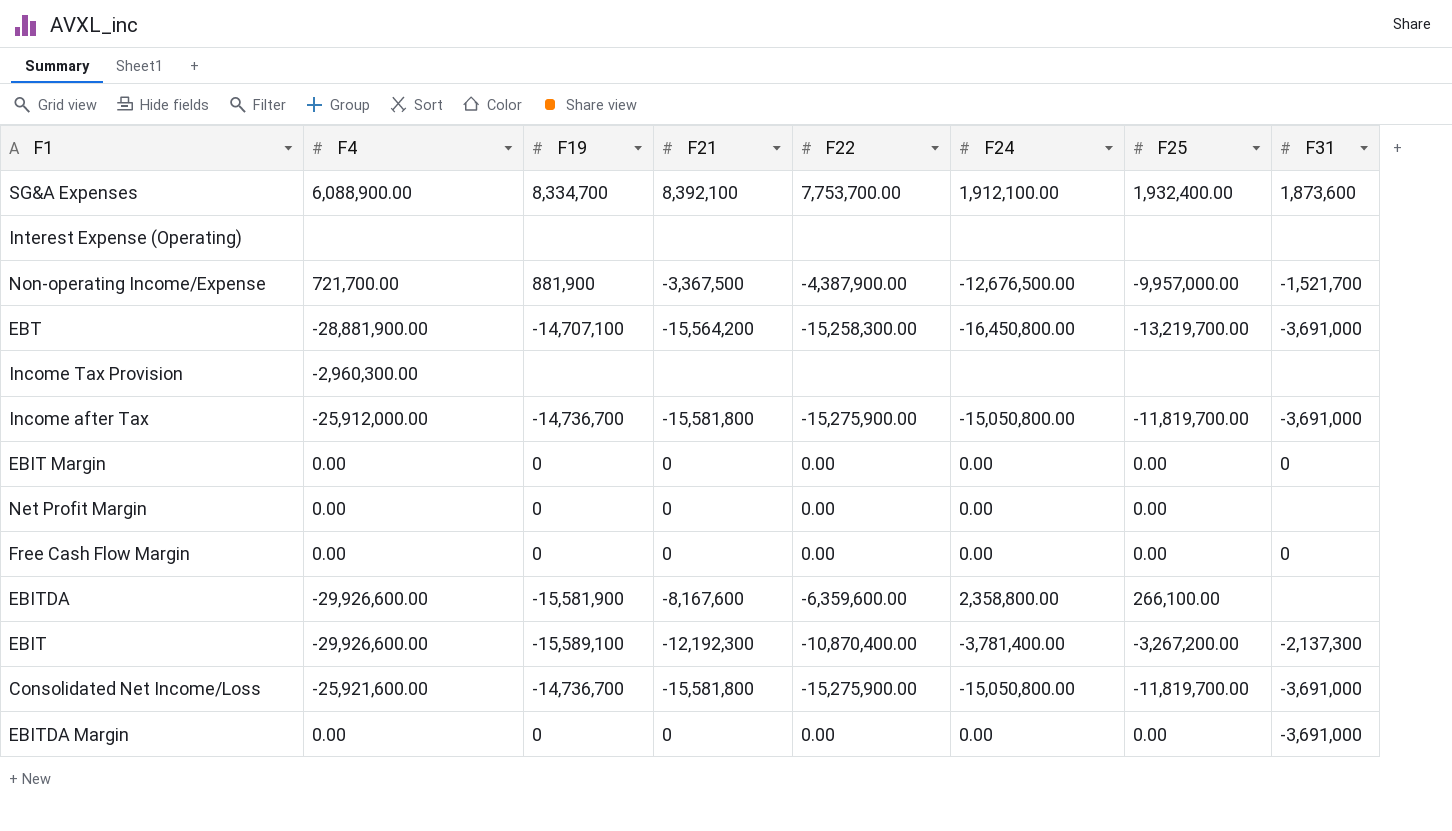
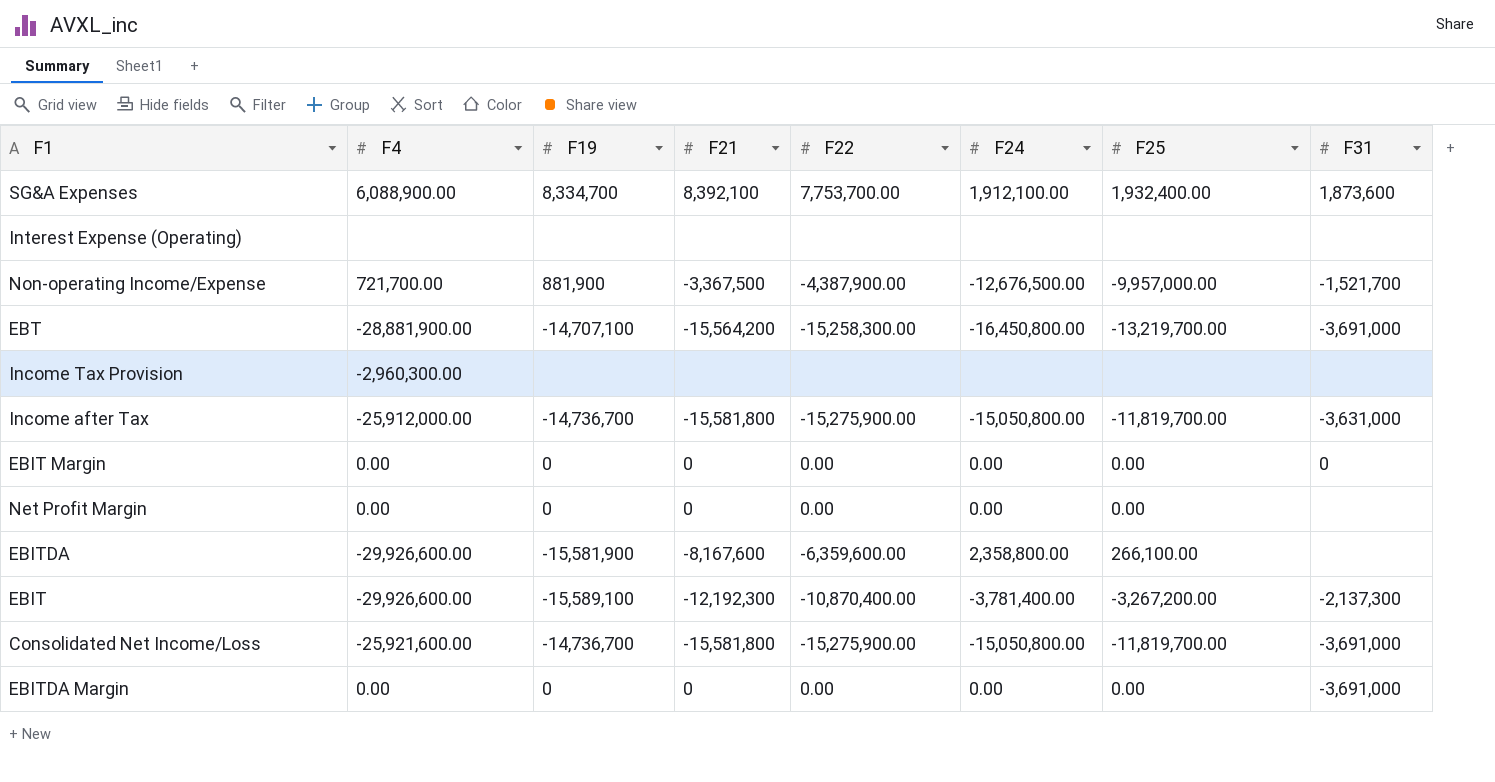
row Free Cash Flow Margin: 0.00 | 0 | 0 | 0.00 | 0.00 | 0.00 | 0 -> none
Income after Tax | F31: -3,691,000 -> -3,631,000

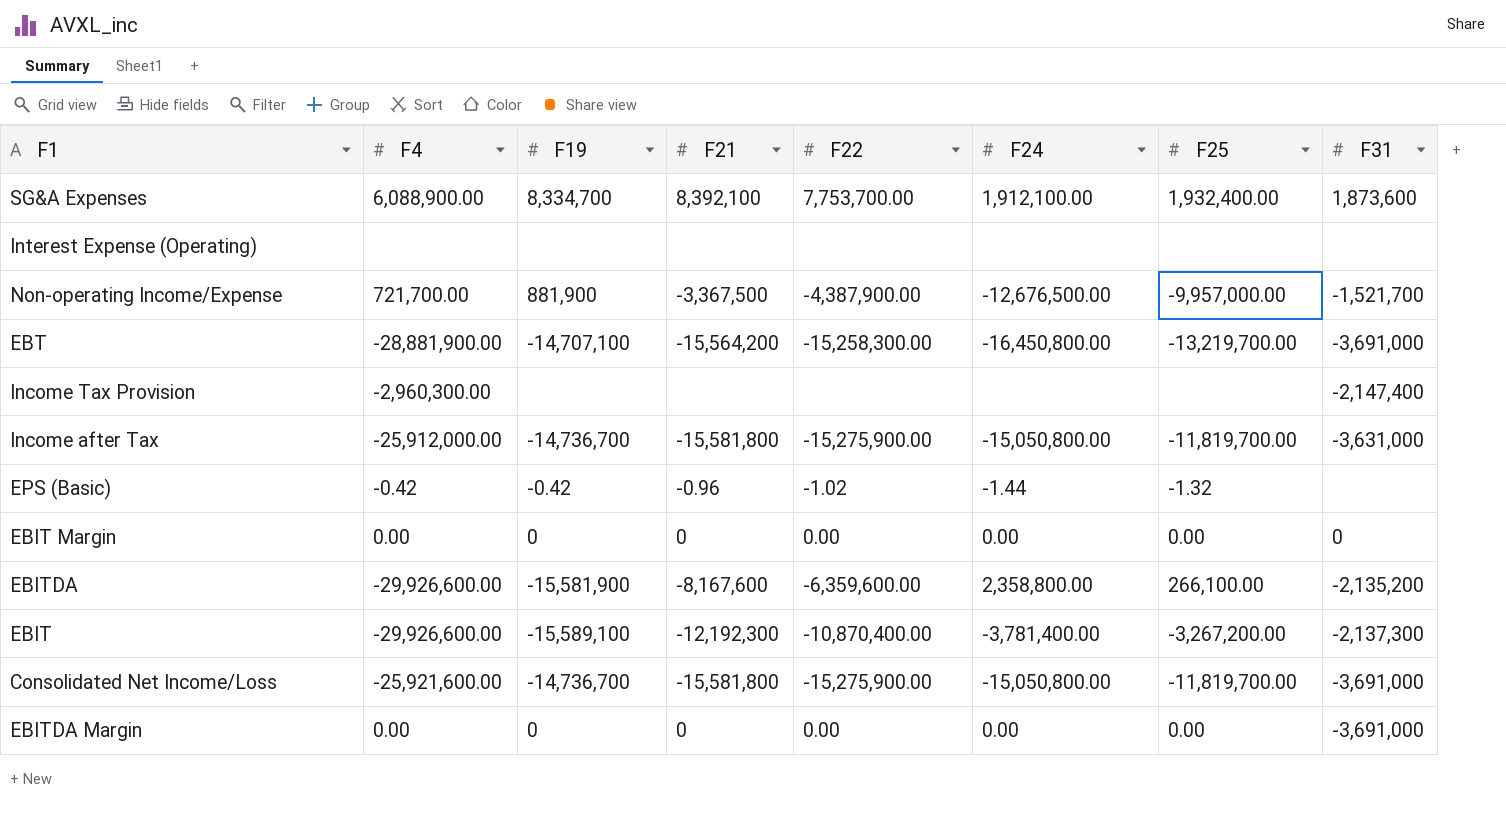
row Net Profit Margin: 0.00 | 0 | 0 | 0.00 | 0.00 | 0.00 | none -> none
Income Tax Provision | F31: none -> -2,147,400
row EPS (Basic): none -> -0.42 | -0.42 | -0.96 | -1.02 | -1.44 | -1.32 | none
EBITDA | F31: none -> -2,135,200

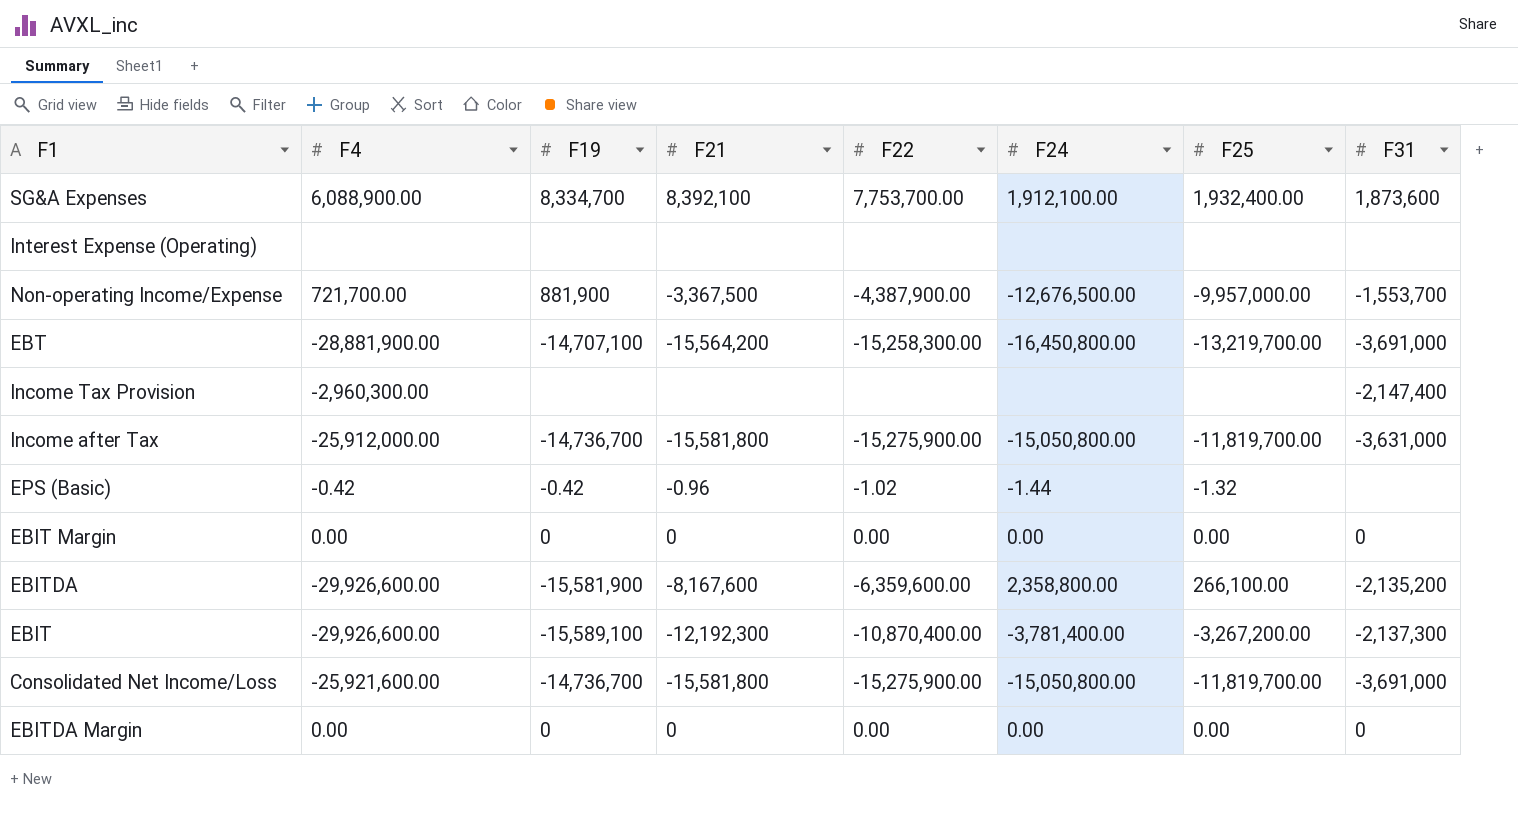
Non-operating Income/Expense | F31: -1,521,700 -> -1,553,700
EBITDA Margin | F31: -3,691,000 -> 0

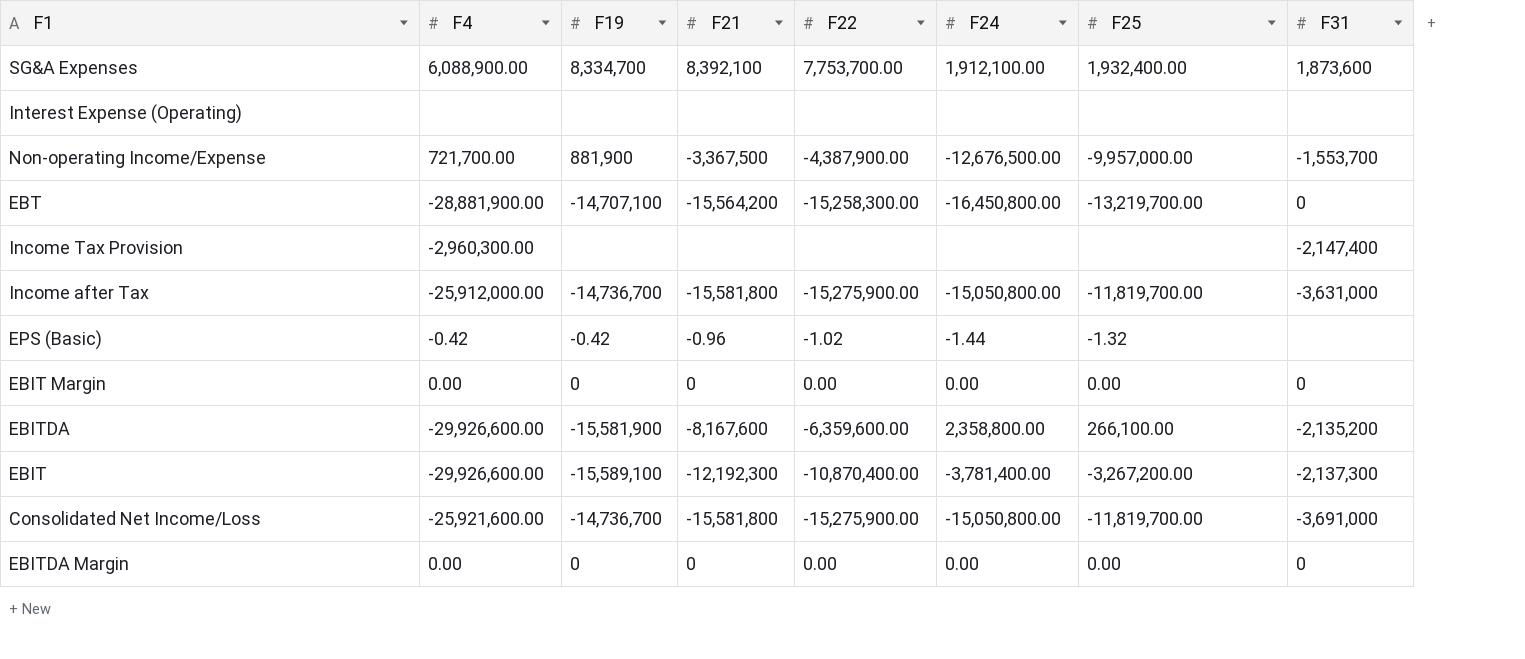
EBT | F31: -3,691,000 -> 0

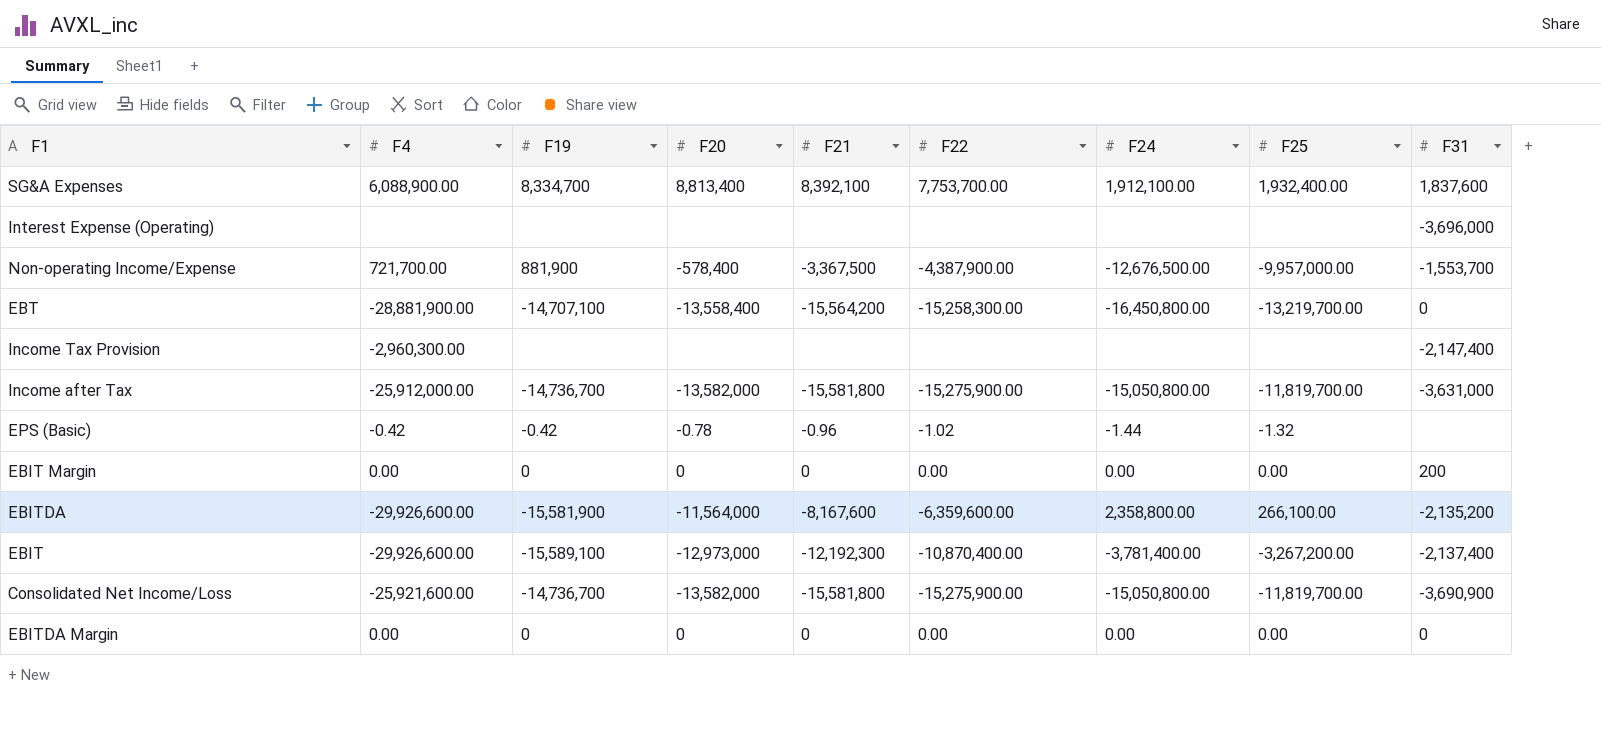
column F20 | position: none -> 4
SG&A Expenses | F31: 1,873,600 -> 1,837,600
Interest Expense (Operating) | F31: none -> -3,696,000
EBIT Margin | F31: 0 -> 200
EBIT | F31: -2,137,300 -> -2,137,400
Consolidated Net Income/Loss | F31: -3,691,000 -> -3,690,900

